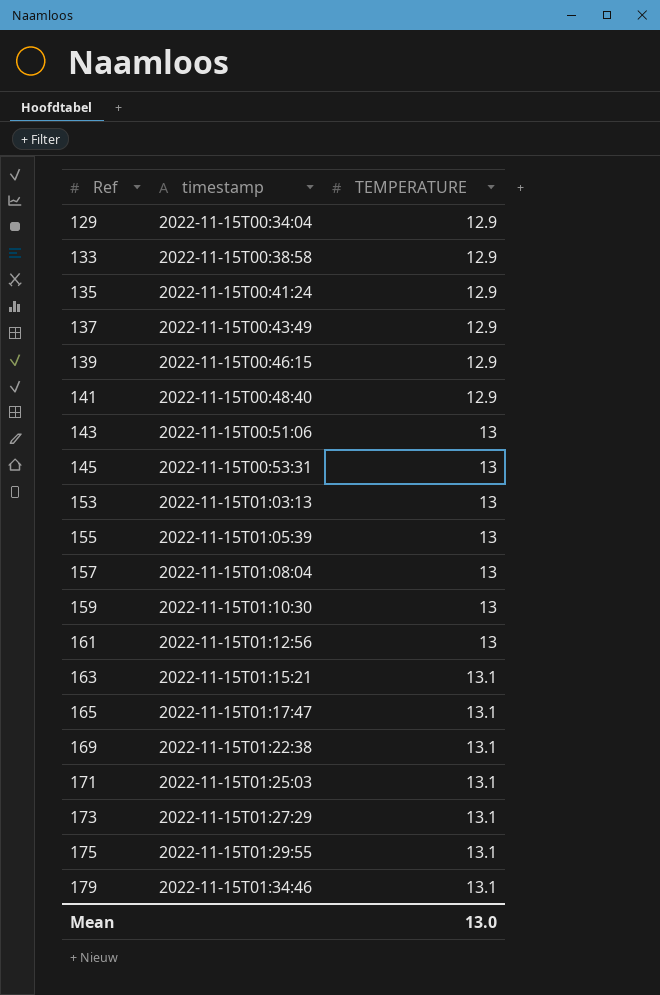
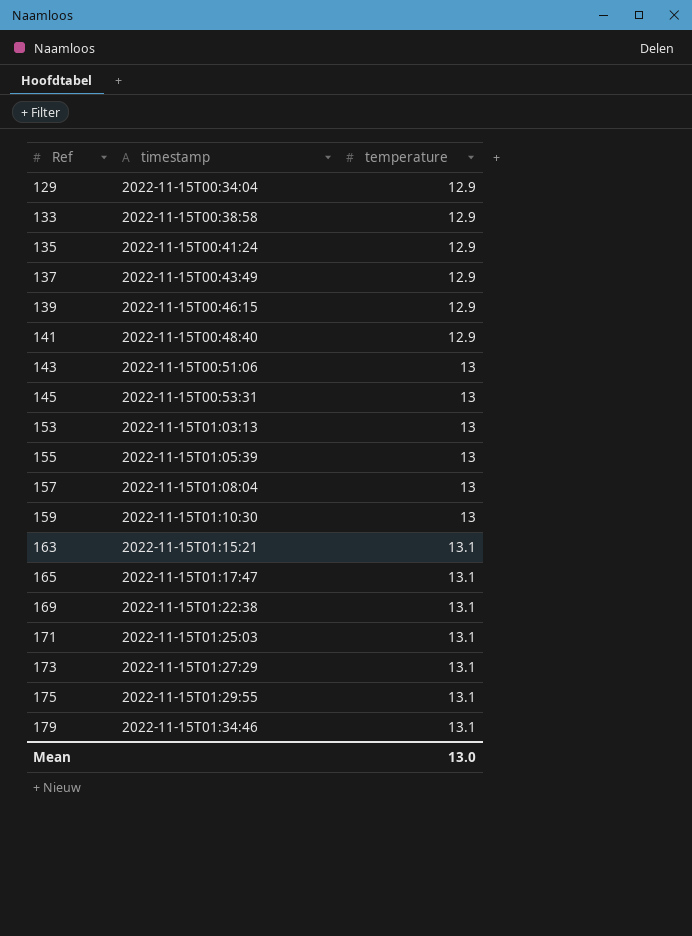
column name: TEMPERATURE -> temperature
row 161: 2022-11-15T01:12:56 | 13 -> none

